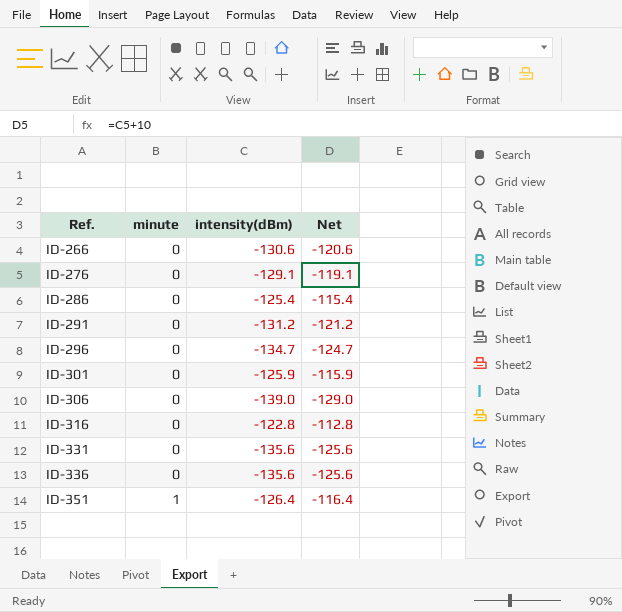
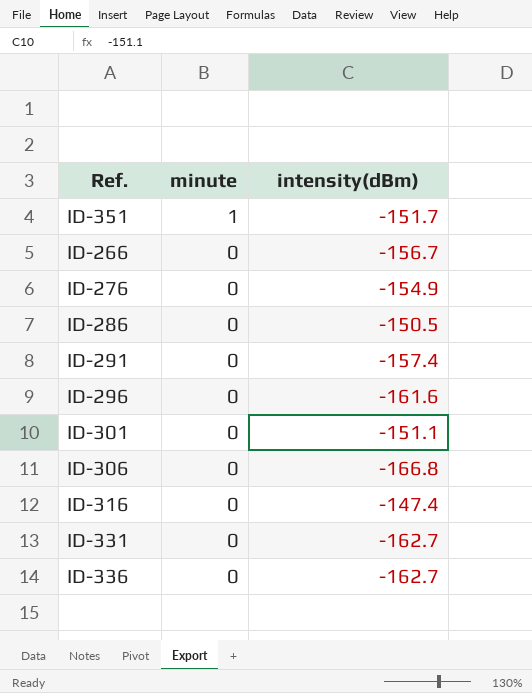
row order: Ref. ascending -> minute descending
column Net | formula: [intensity(dBm)] + 10 -> none
ID-351 | intensity(dBm): -126.4 -> -151.7
ID-266 | intensity(dBm): -130.6 -> -156.7
ID-276 | intensity(dBm): -129.1 -> -154.9
ID-286 | intensity(dBm): -125.4 -> -150.5
ID-291 | intensity(dBm): -131.2 -> -157.4
ID-296 | intensity(dBm): -134.7 -> -161.6
ID-301 | intensity(dBm): -125.9 -> -151.1
ID-306 | intensity(dBm): -139.0 -> -166.8
ID-316 | intensity(dBm): -122.8 -> -147.4
ID-331 | intensity(dBm): -135.6 -> -162.7
ID-336 | intensity(dBm): -135.6 -> -162.7

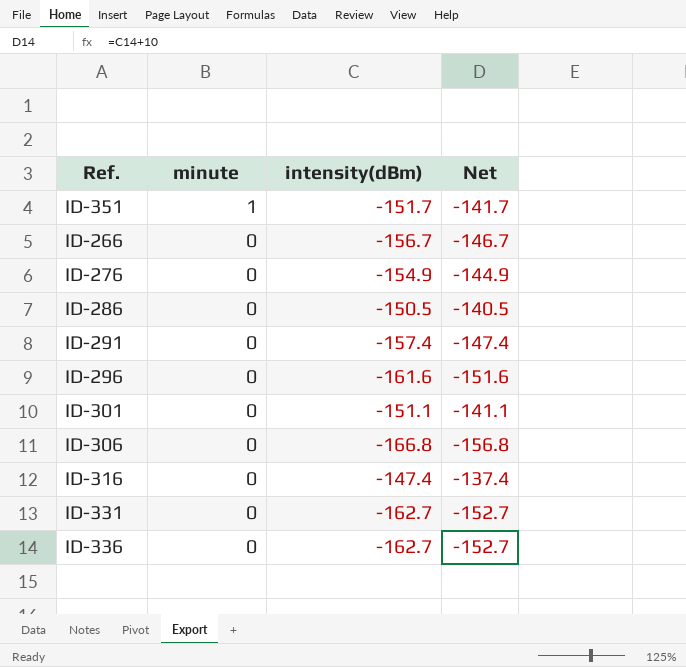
column Net | formula: none -> [intensity(dBm)] + 10

